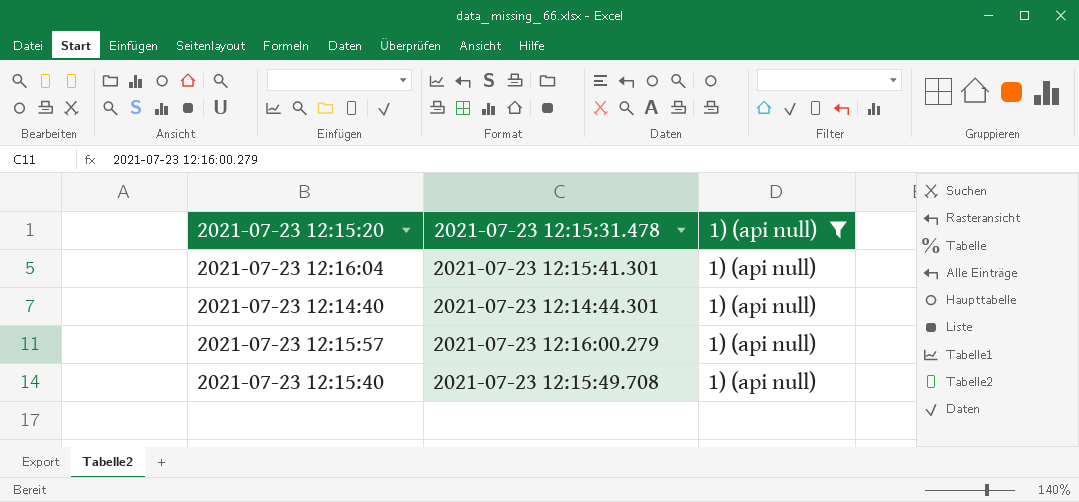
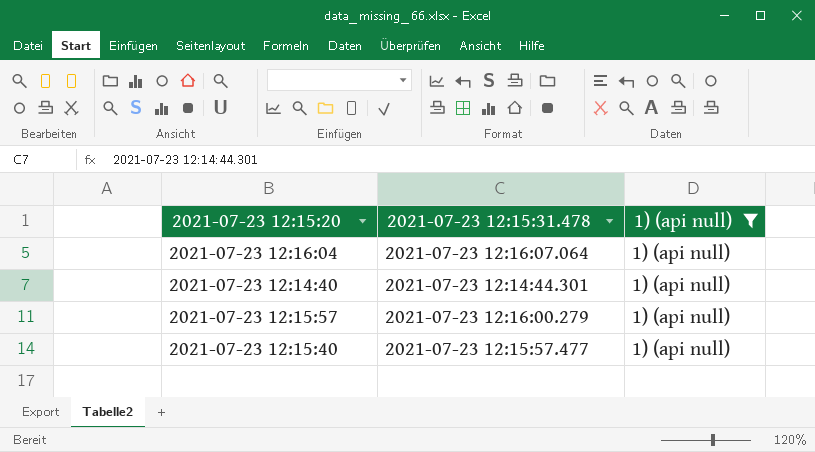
2021-07-23 12:16:04 | 2021-07-23 12:15:31.478: 2021-07-23 12:15:41.301 -> 2021-07-23 12:16:07.064
2021-07-23 12:15:40 | 2021-07-23 12:15:31.478: 2021-07-23 12:15:49.708 -> 2021-07-23 12:15:57.477

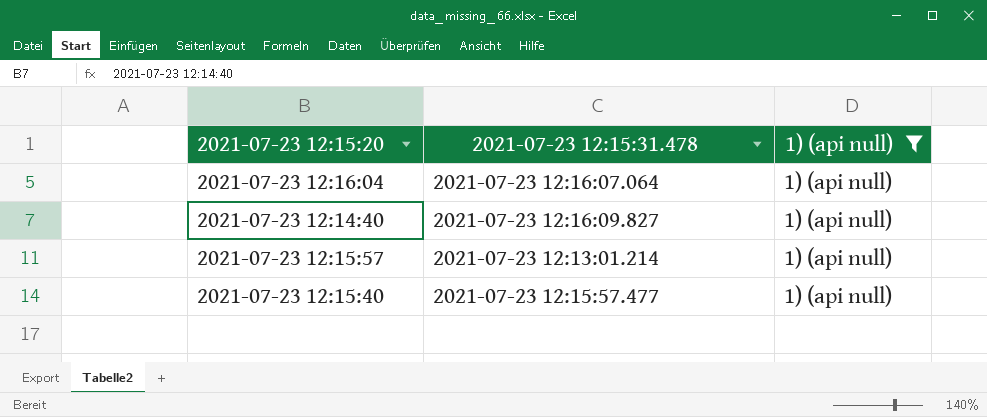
2021-07-23 12:14:40 | 2021-07-23 12:15:31.478: 2021-07-23 12:14:44.301 -> 2021-07-23 12:16:09.827
2021-07-23 12:15:57 | 2021-07-23 12:15:31.478: 2021-07-23 12:16:00.279 -> 2021-07-23 12:13:01.214

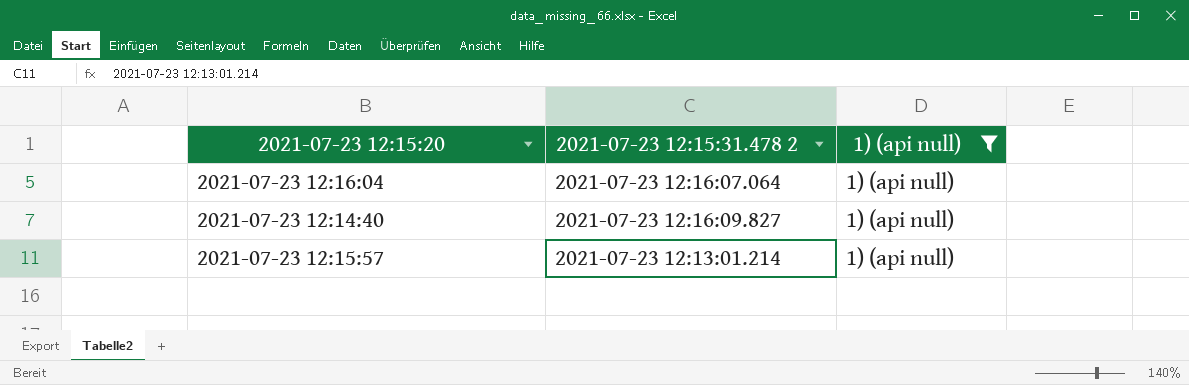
column name: 2021-07-23 12:15:31.478 -> 2021-07-23 12:15:31.478 2
row 2021-07-23 12:15:40: 2021-07-23 12:15:57.477 | 1) (api null) -> none

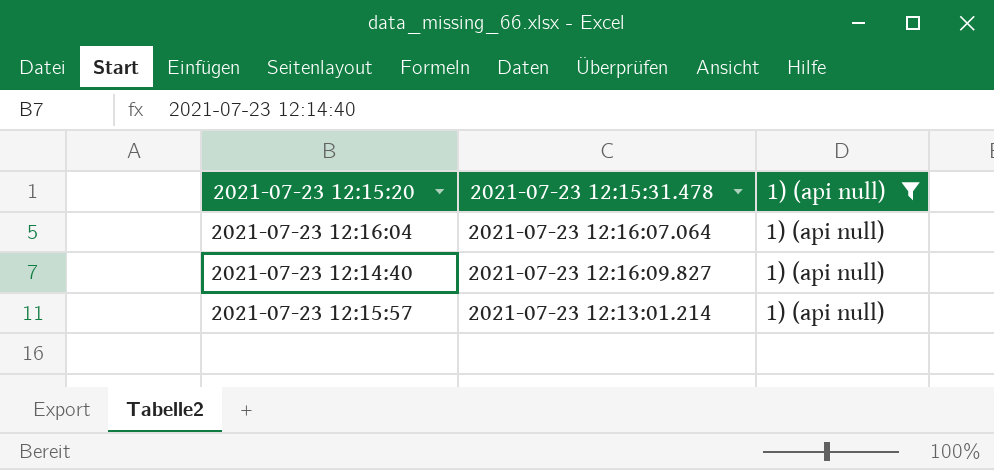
column name: 2021-07-23 12:15:31.478 2 -> 2021-07-23 12:15:31.478

